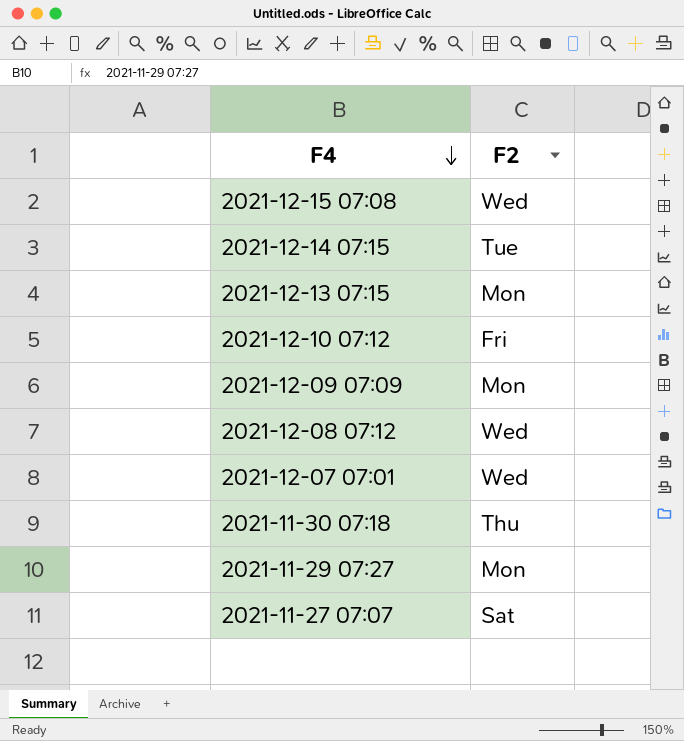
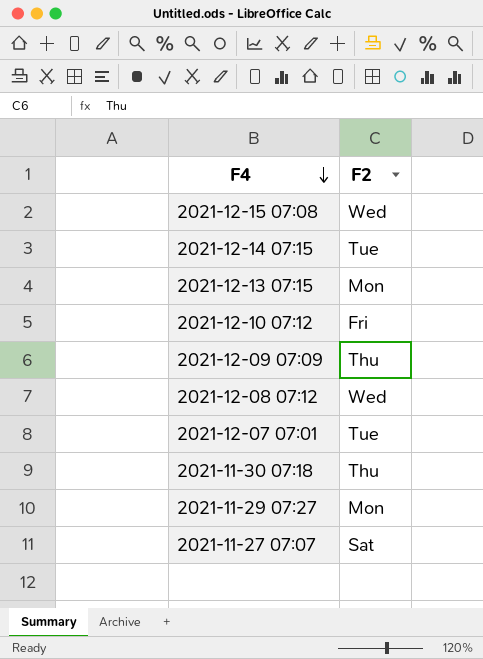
2021-12-09 07:09 | F2: Mon -> Thu
2021-12-07 07:01 | F2: Wed -> Tue

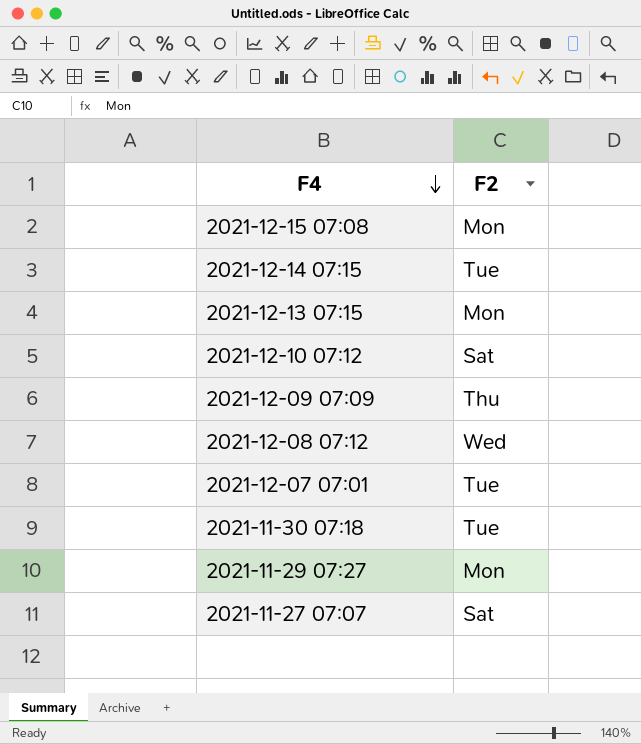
2021-12-15 07:08 | F2: Wed -> Mon
2021-12-10 07:12 | F2: Fri -> Sat
2021-11-30 07:18 | F2: Thu -> Tue

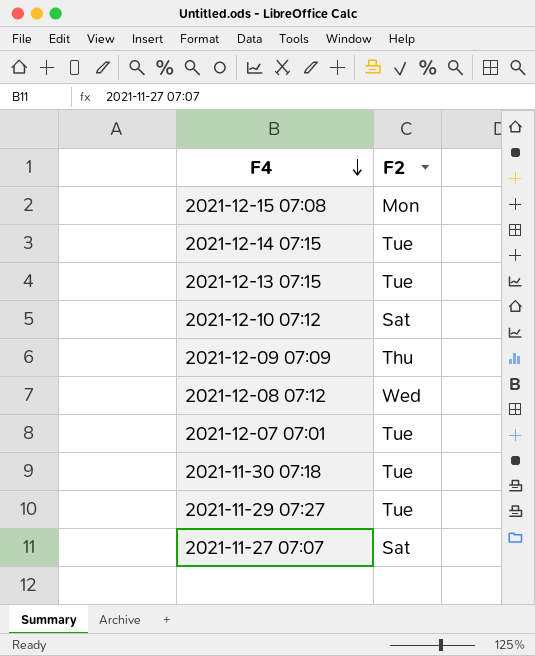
2021-12-13 07:15 | F2: Mon -> Tue
2021-11-29 07:27 | F2: Mon -> Tue

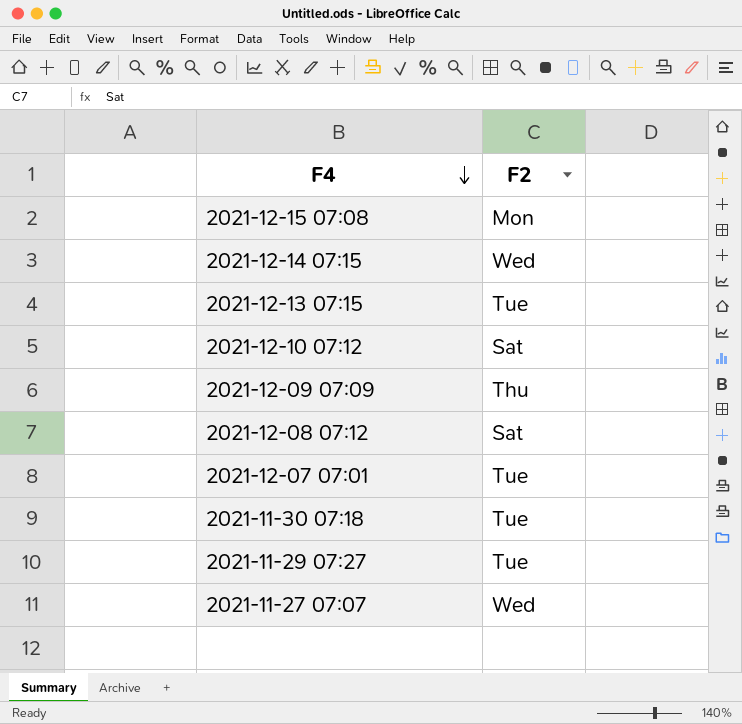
2021-12-14 07:15 | F2: Tue -> Wed
2021-12-08 07:12 | F2: Wed -> Sat
2021-11-27 07:07 | F2: Sat -> Wed

